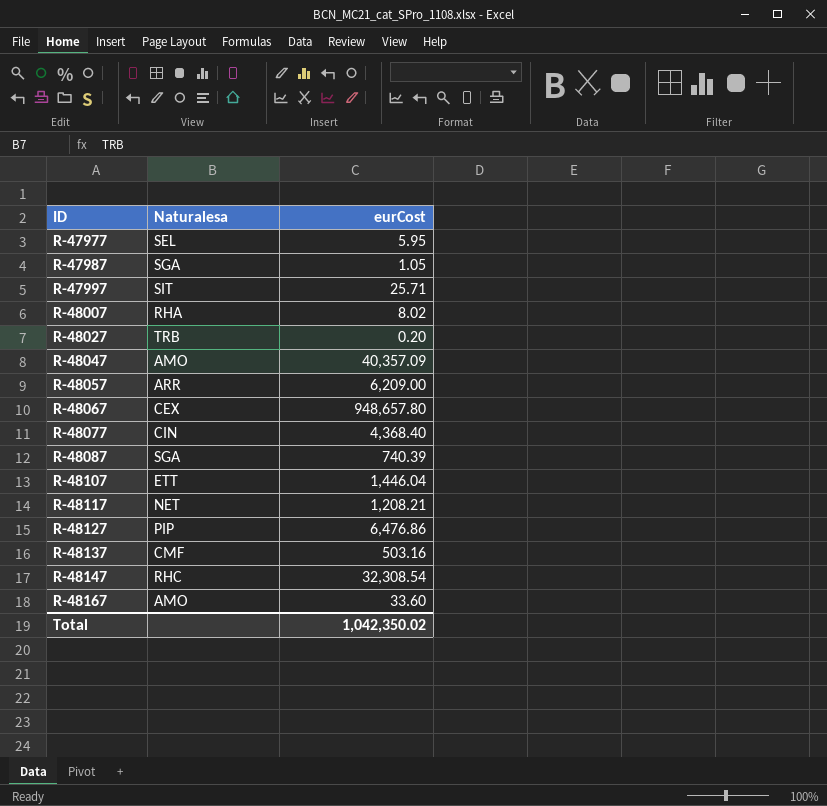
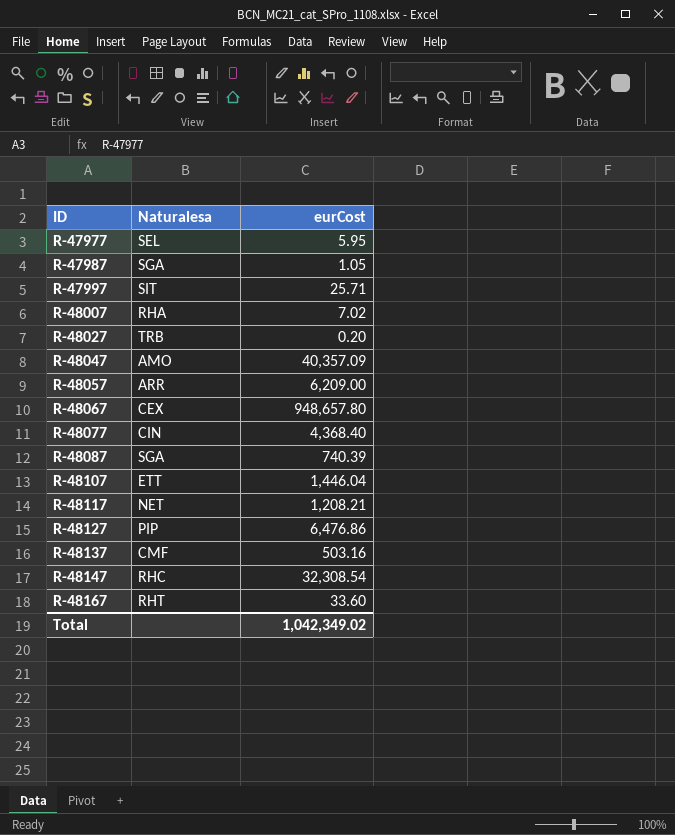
R-48007 | eurCost: 8.02 -> 7.02
R-48167 | Naturalesa: AMO -> RHT
Total | eurCost: 1,042,350.02 -> 1,042,349.02

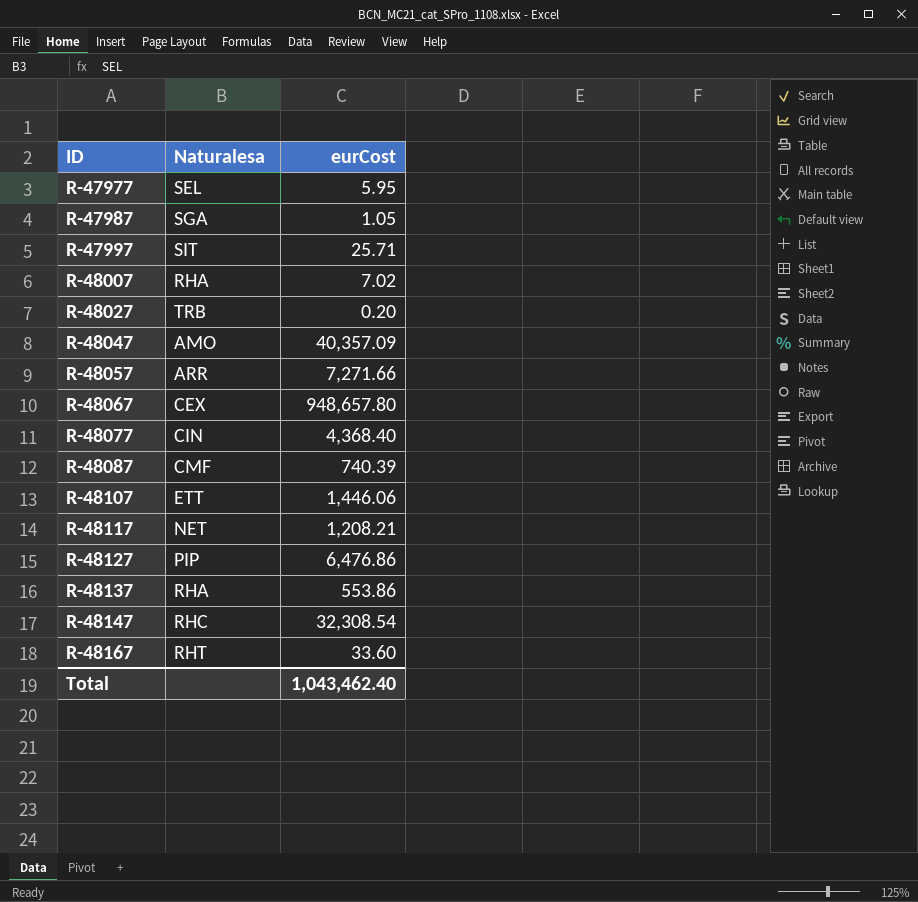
R-48057 | eurCost: 6,209.00 -> 7,271.66
R-48087 | Naturalesa: SGA -> CMF
R-48107 | eurCost: 1,446.04 -> 1,446.06
R-48137 | Naturalesa: CMF -> RHA
R-48137 | eurCost: 503.16 -> 553.86
Total | eurCost: 1,042,349.02 -> 1,043,462.40

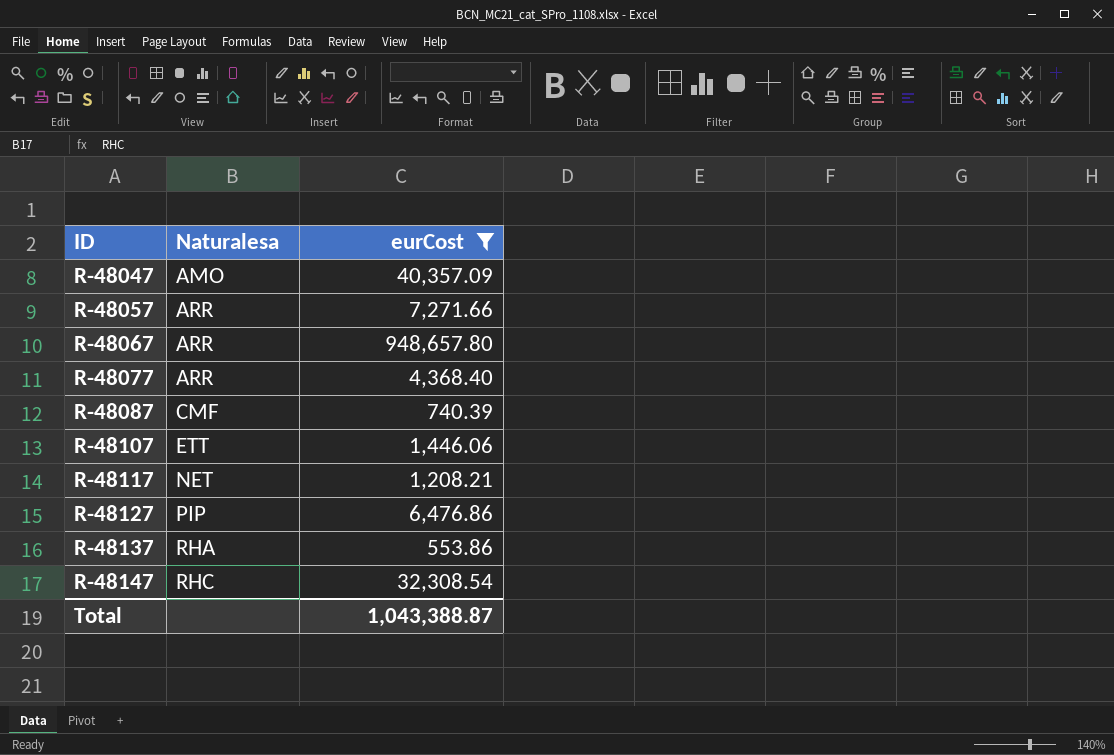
filter: none -> eurCost >= 553.86
R-48067 | Naturalesa: CEX -> ARR
R-48077 | Naturalesa: CIN -> ARR
Total | eurCost: 1,043,462.40 -> 1,043,388.87

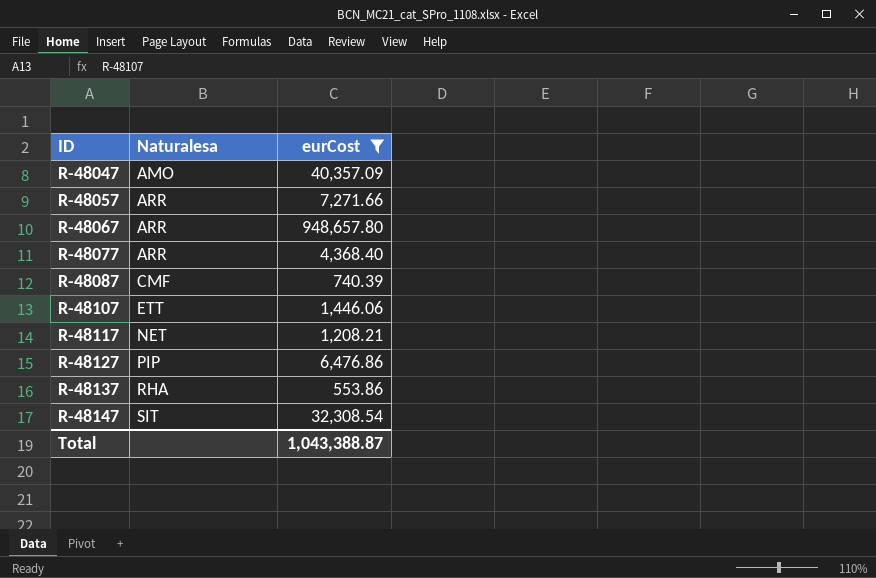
R-48147 | Naturalesa: RHC -> SIT

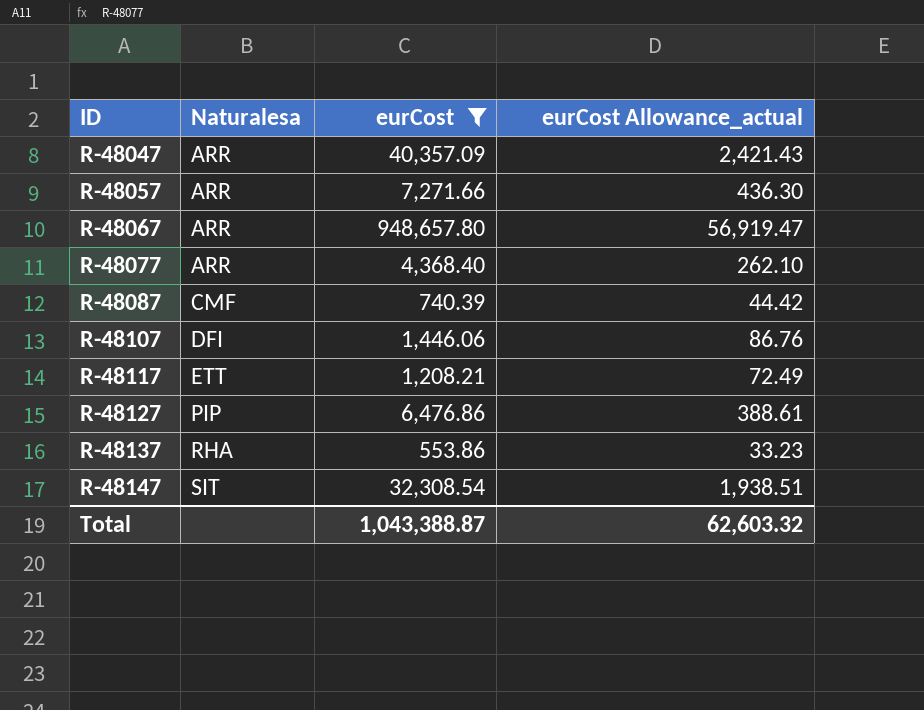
column eurCost Allowance_actual | formula: none -> [eurCost] * 0.06
R-48047 | Naturalesa: AMO -> ARR
R-48107 | Naturalesa: ETT -> DFI
R-48117 | Naturalesa: NET -> ETT

